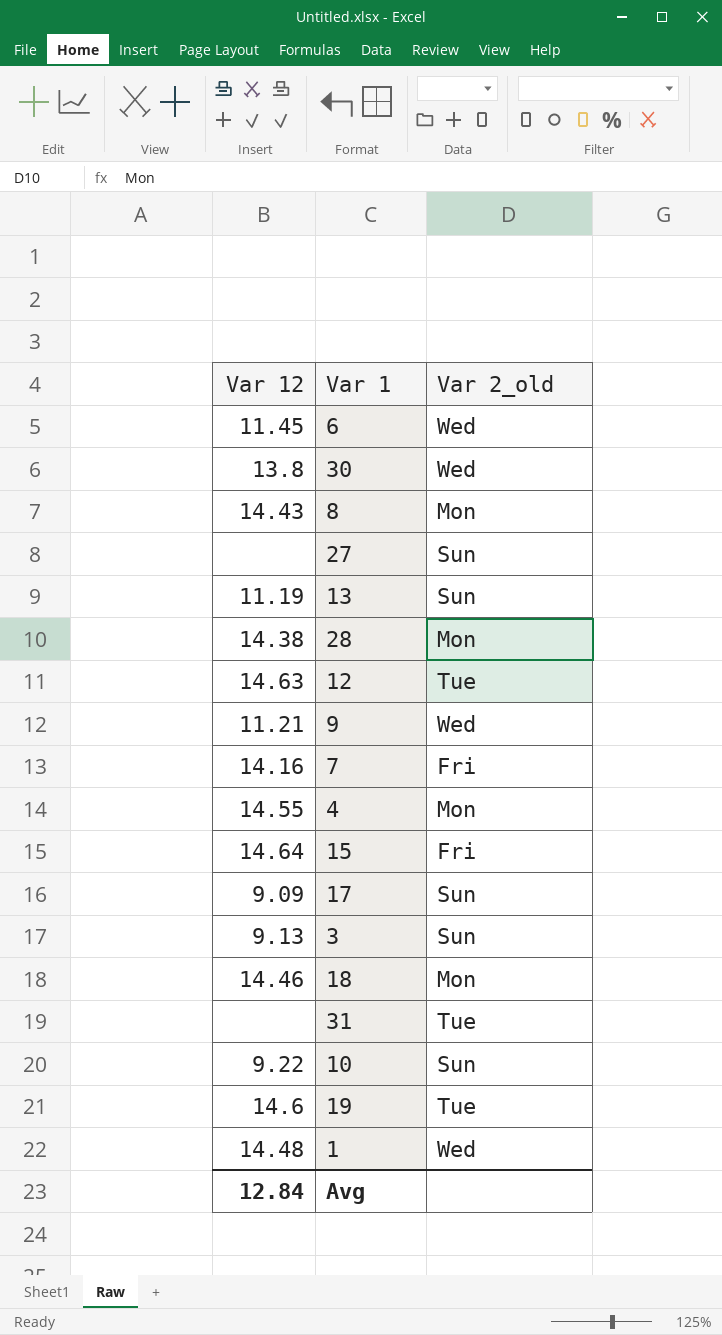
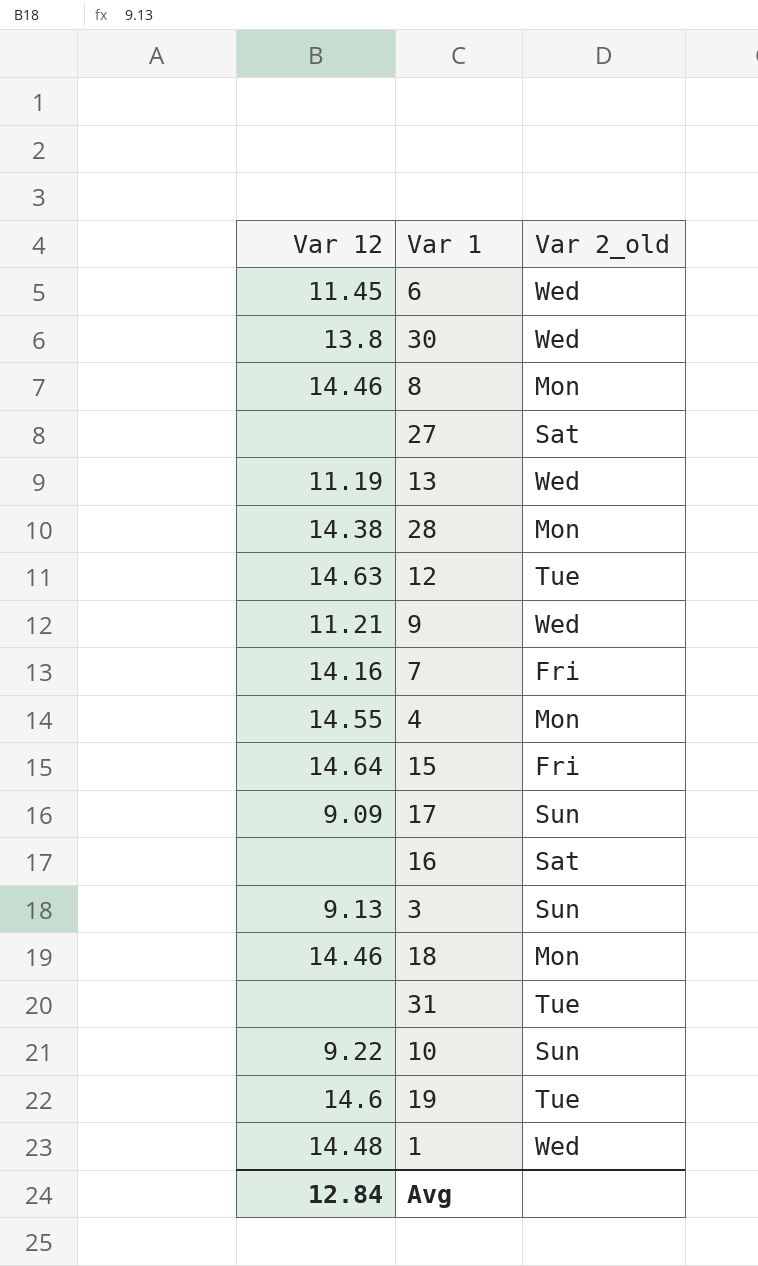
8 | Var 12: 14.43 -> 14.46
27 | Var 2_old: Sun -> Sat
13 | Var 2_old: Sun -> Wed
row 16: none -> none | Sat

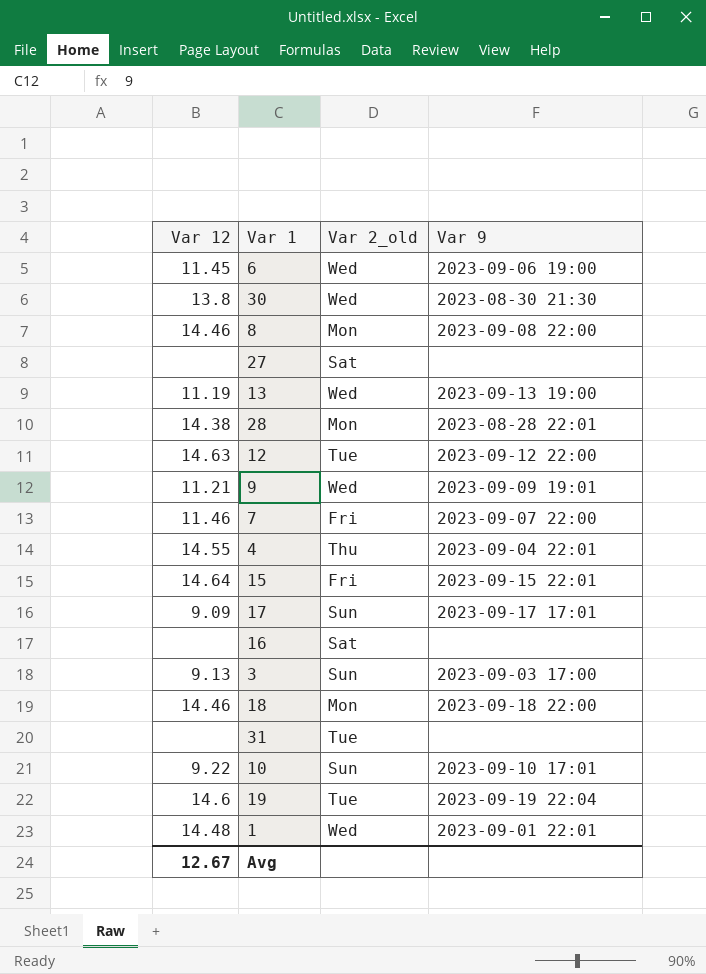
column Var 9 | position: none -> 4
7 | Var 12: 14.16 -> 11.46
4 | Var 2_old: Mon -> Thu
Avg | Var 12: 12.84 -> 12.67

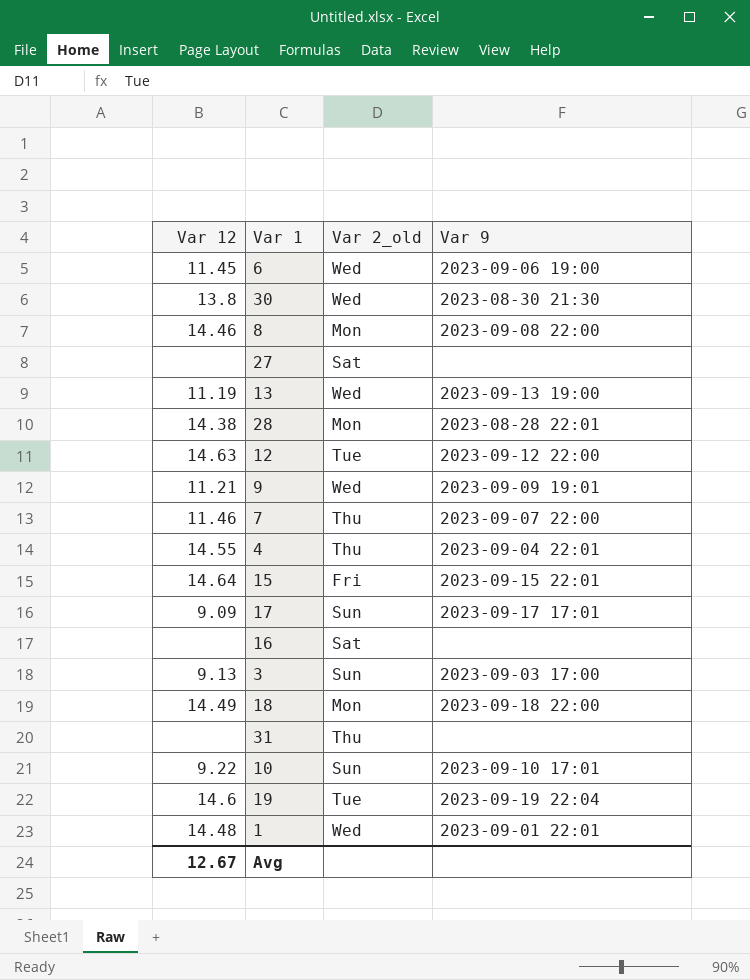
7 | Var 2_old: Fri -> Thu
18 | Var 12: 14.46 -> 14.49
31 | Var 2_old: Tue -> Thu

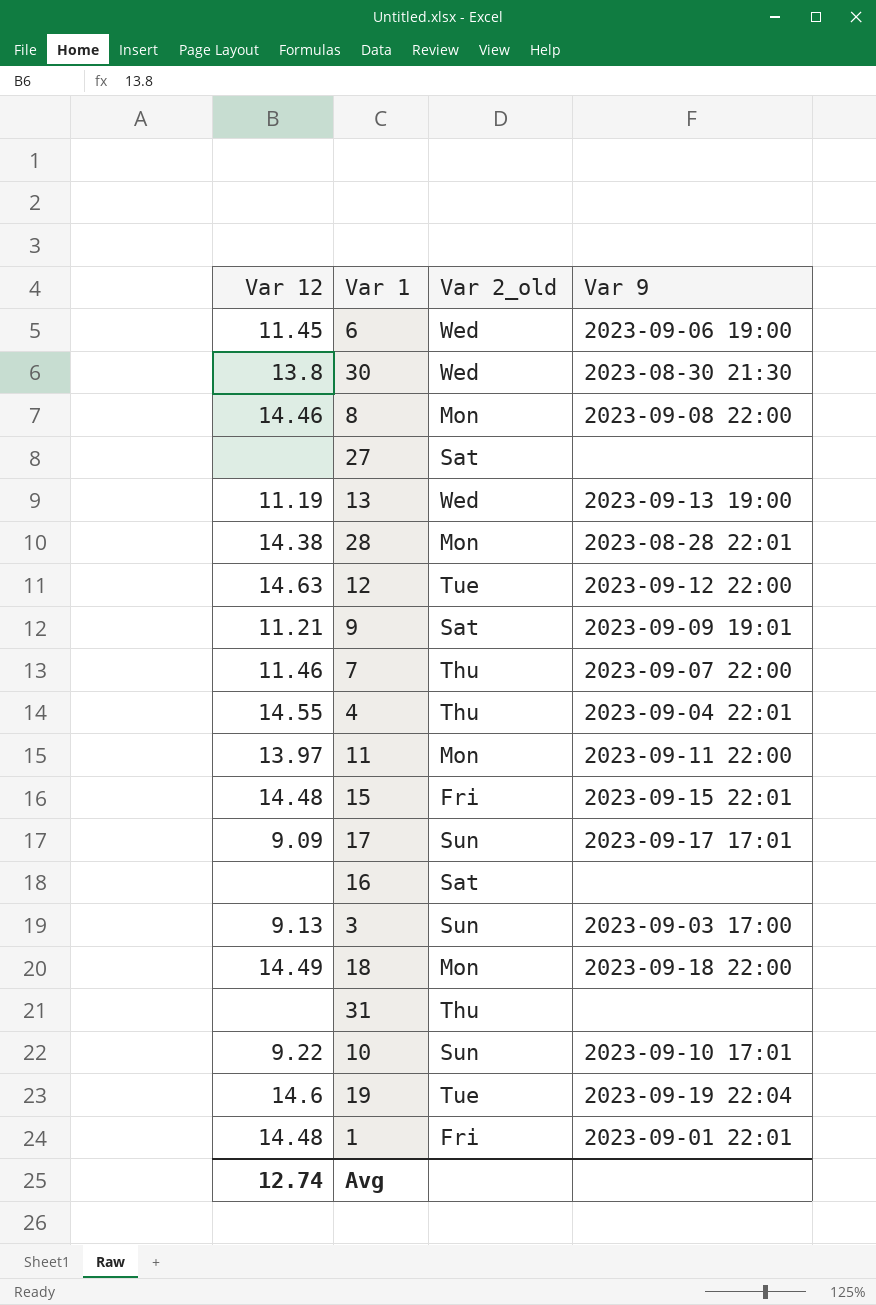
9 | Var 2_old: Wed -> Sat
row 11: none -> 13.97 | Mon | 2023-09-11 22:00
15 | Var 12: 14.64 -> 14.48
1 | Var 2_old: Wed -> Fri
Avg | Var 12: 12.67 -> 12.74

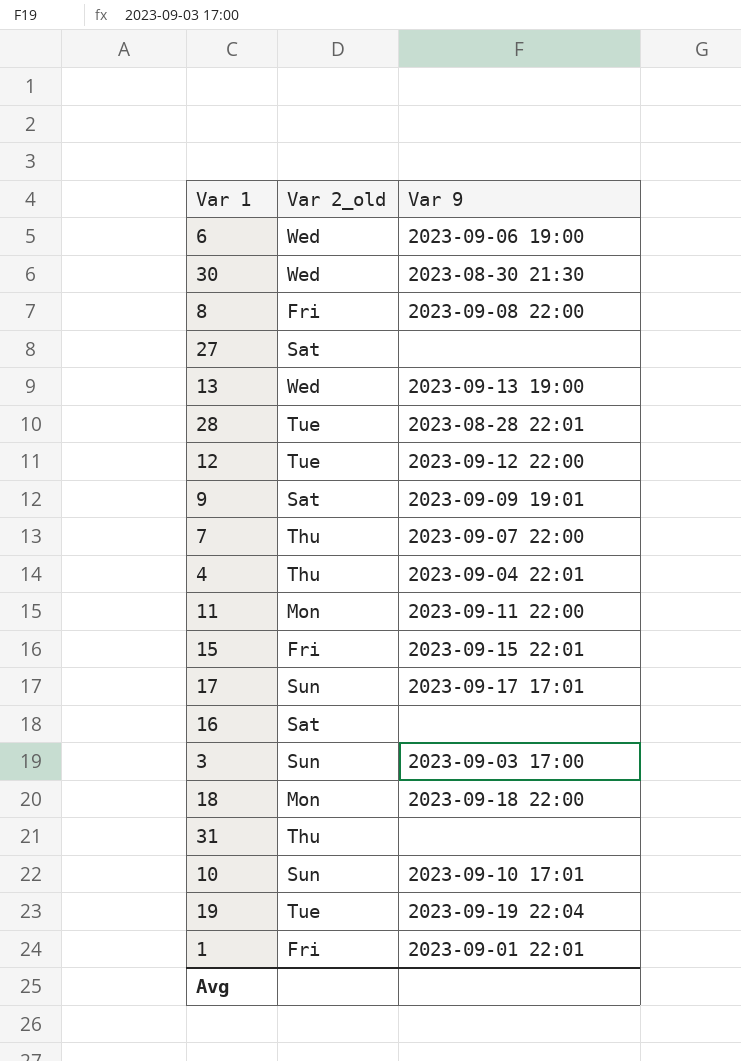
column Var 12 | position: 1 -> none
8 | Var 2_old: Mon -> Fri
28 | Var 2_old: Mon -> Tue

